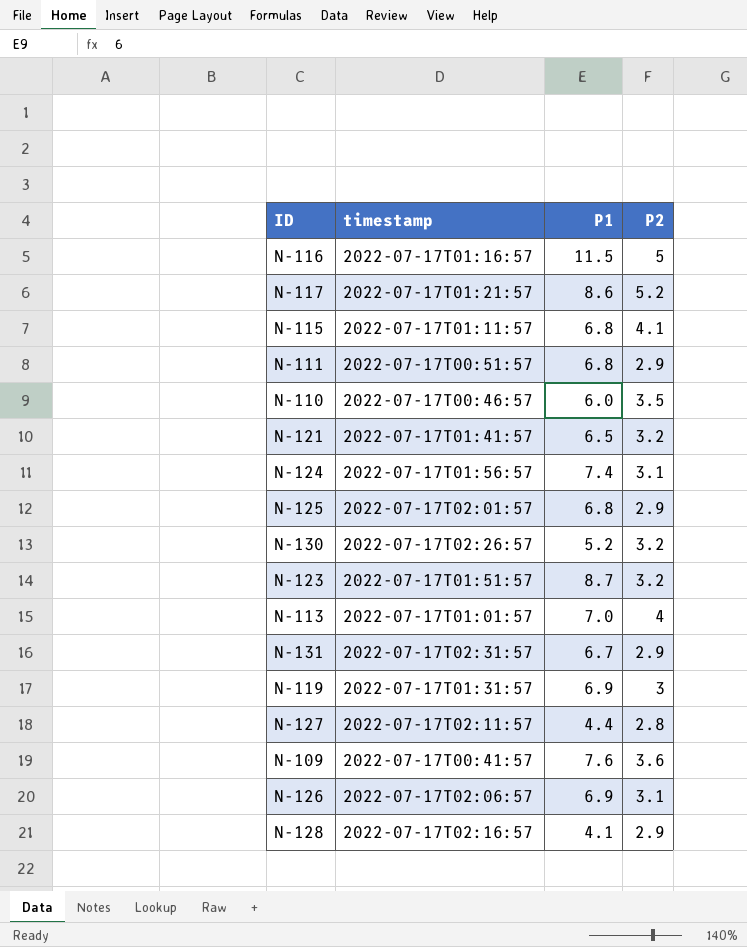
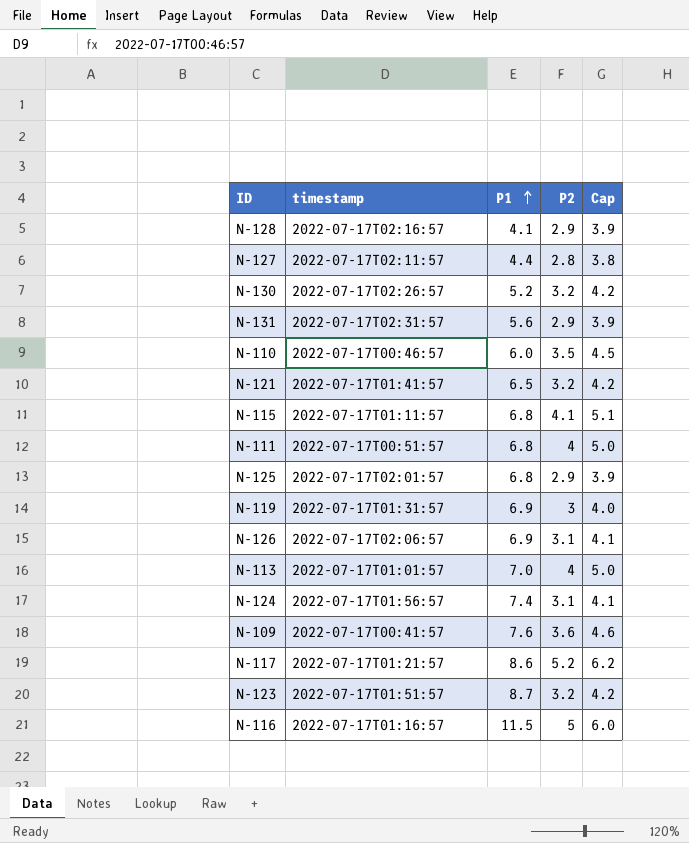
row order: none -> P1 ascending
column Cap | formula: none -> [P2] + 1
N-131 | P1: 6.7 -> 5.6
N-111 | P2: 2.9 -> 4

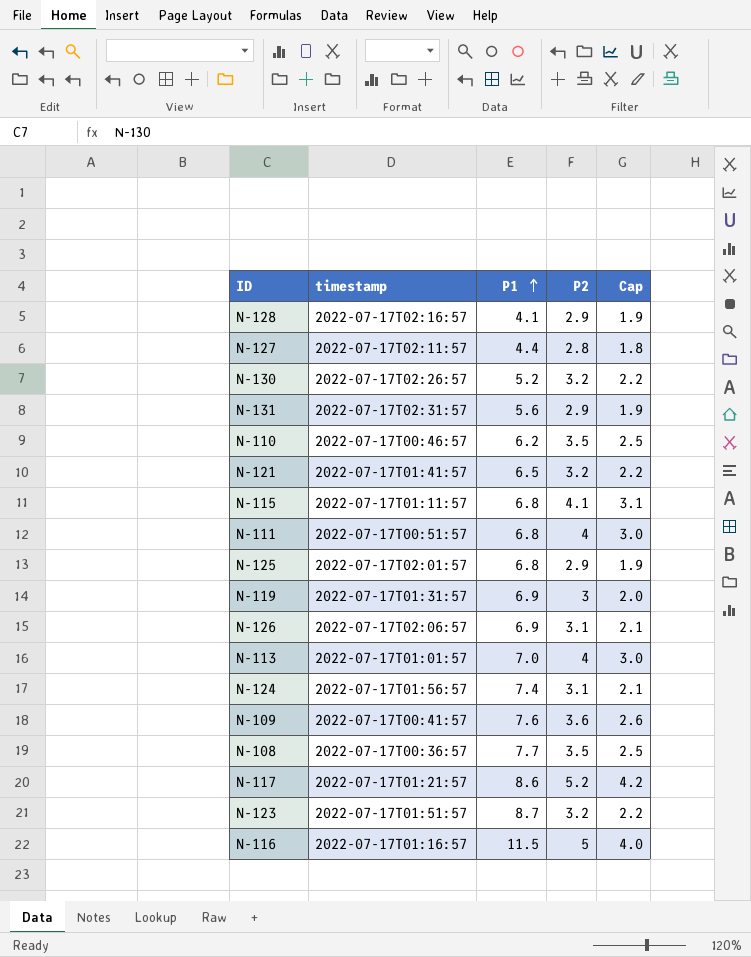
column Cap | formula: [P2] + 1 -> [P2] - 1
N-110 | P1: 6.0 -> 6.2
row N-108: none -> 2022-07-17T00:36:57 | 7.7 | 3.5 | 2.5

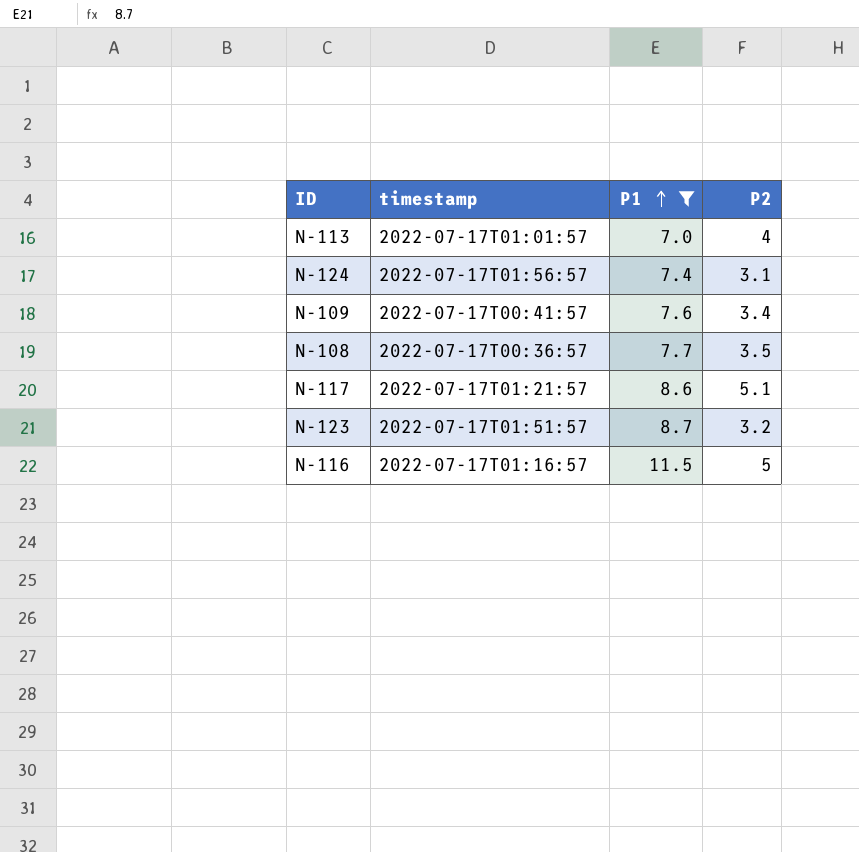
filter: none -> P1 >= 7.0
column Cap | formula: [P2] - 1 -> none
N-109 | P2: 3.6 -> 3.4
N-117 | P2: 5.2 -> 5.1

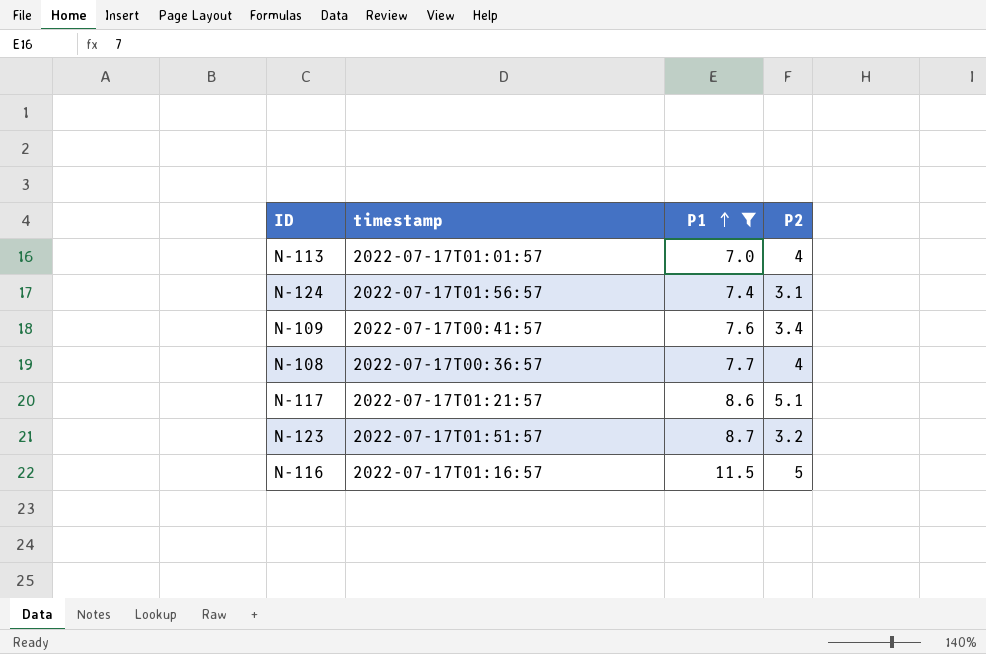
N-108 | P2: 3.5 -> 4

